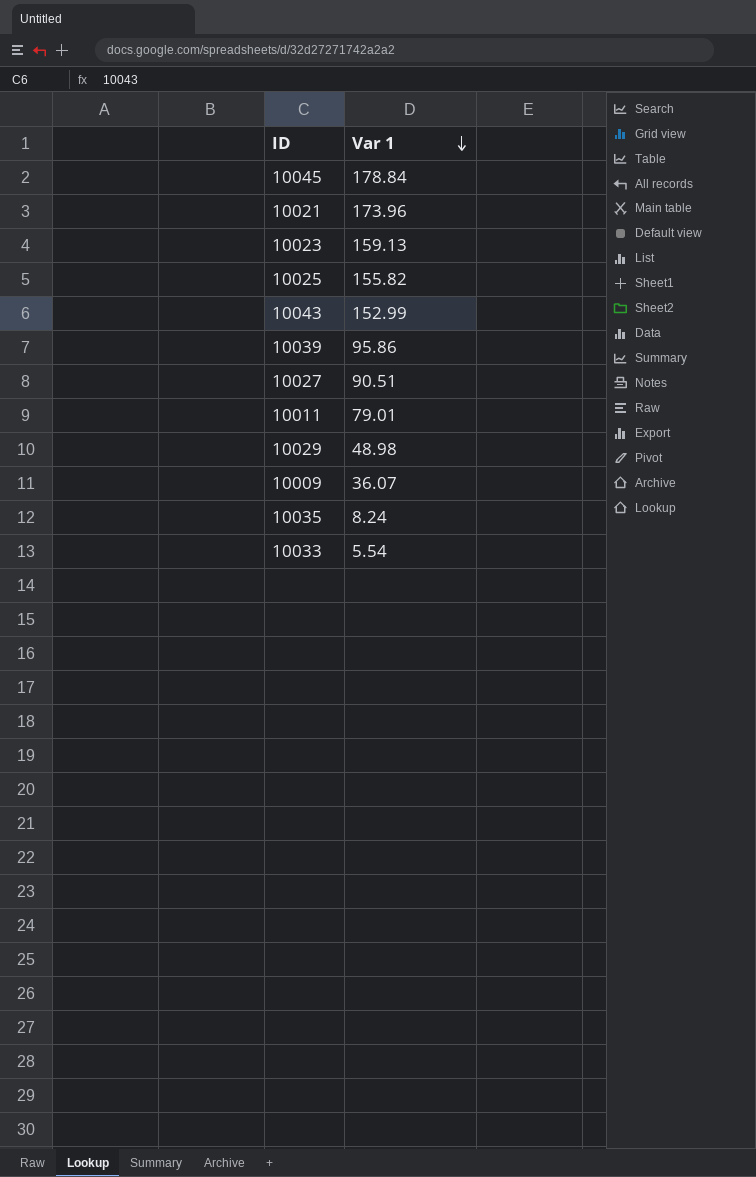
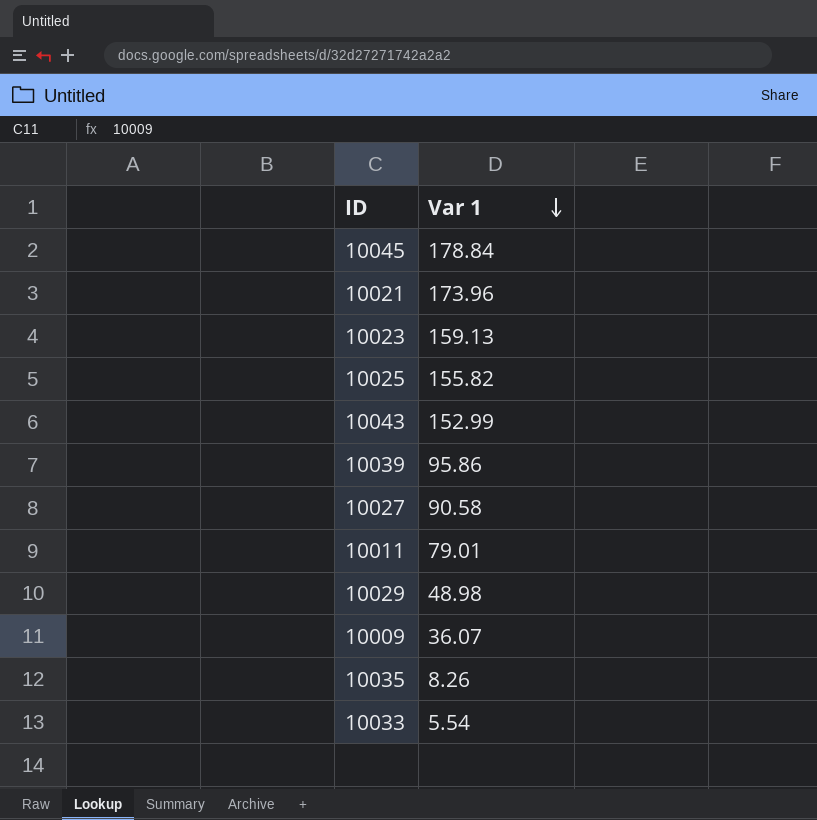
10027 | Var 1: 90.51 -> 90.58
10035 | Var 1: 8.24 -> 8.26

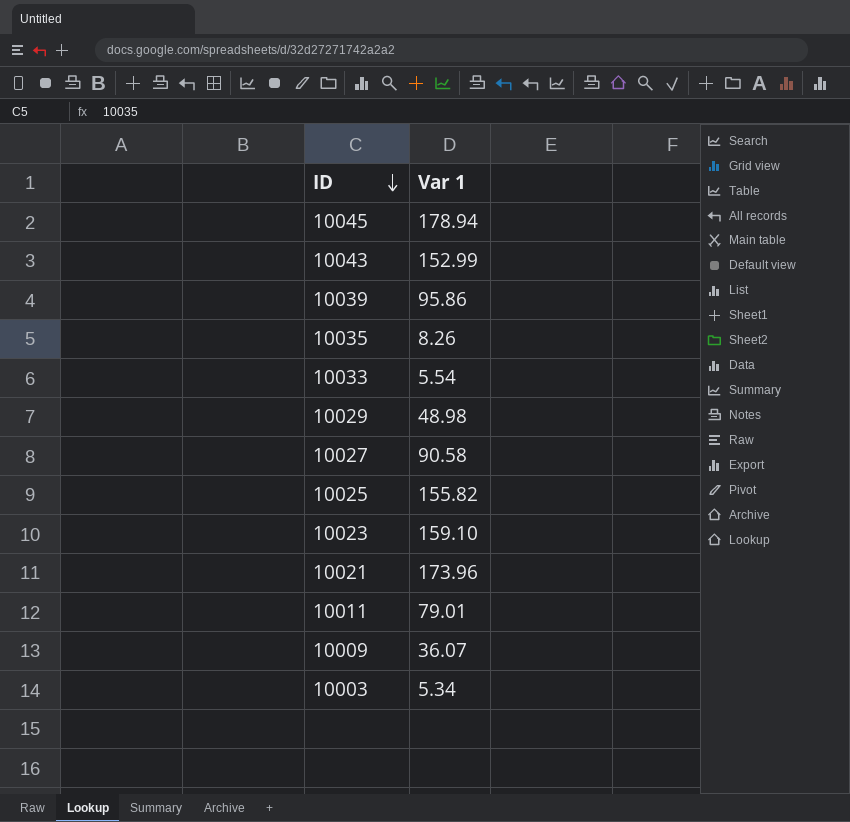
row order: Var 1 descending -> ID descending
10045 | Var 1: 178.84 -> 178.94
10023 | Var 1: 159.13 -> 159.10
row 10003: none -> 5.34

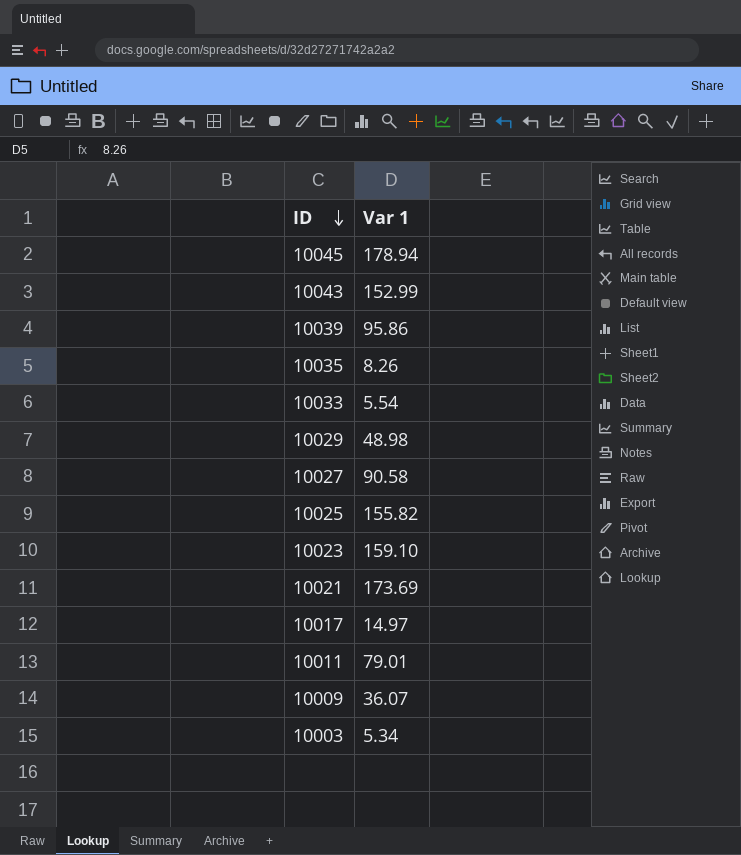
10021 | Var 1: 173.96 -> 173.69
row 10017: none -> 14.97

